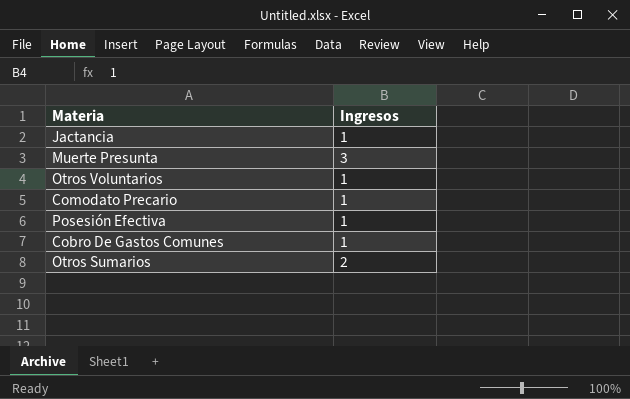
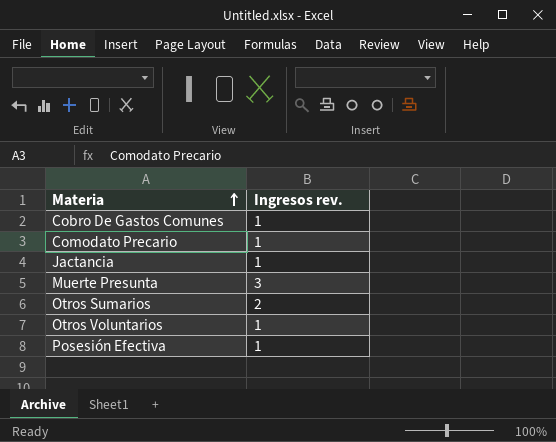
row order: none -> Materia ascending
column name: Ingresos -> Ingresos rev.

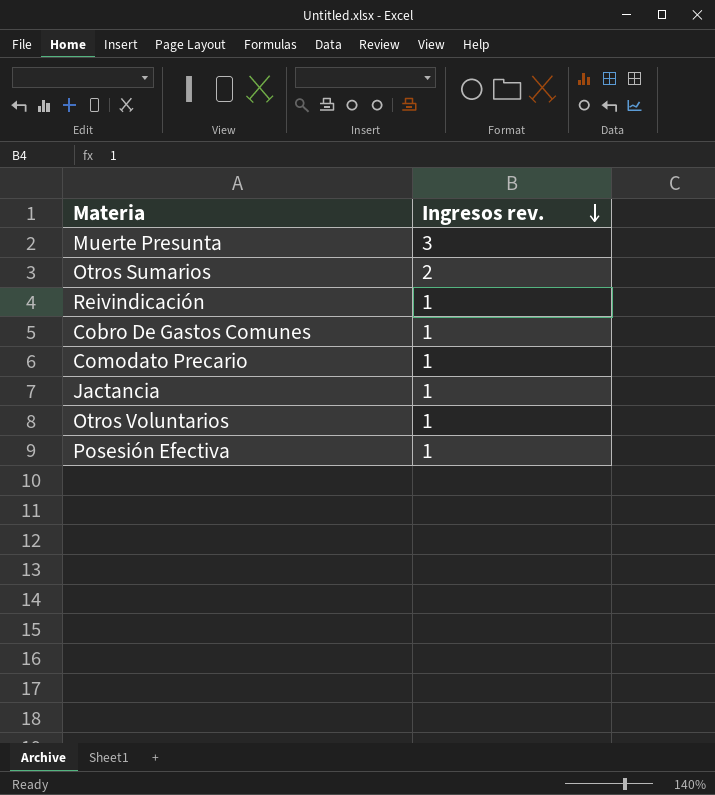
row order: Materia ascending -> Ingresos rev. descending
row Reivindicación: none -> 1

